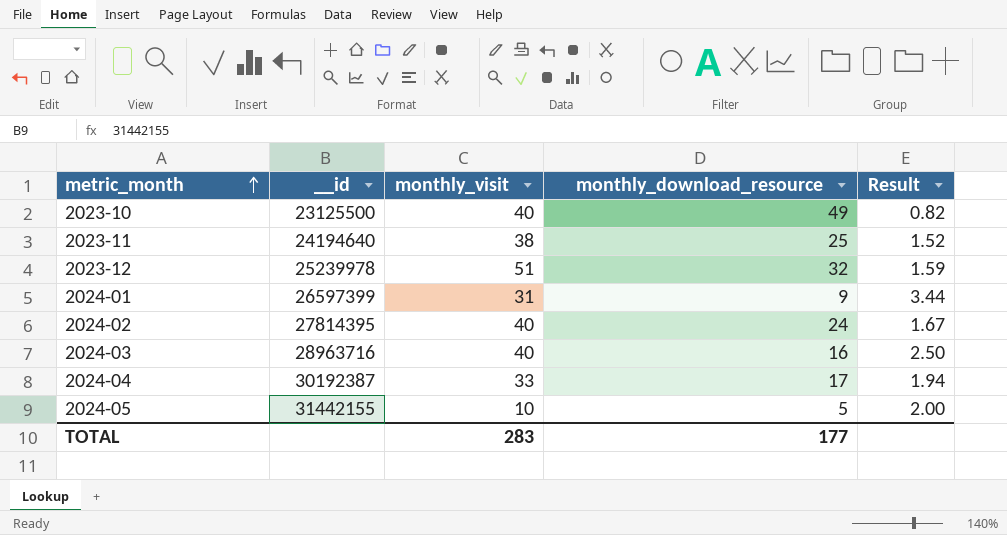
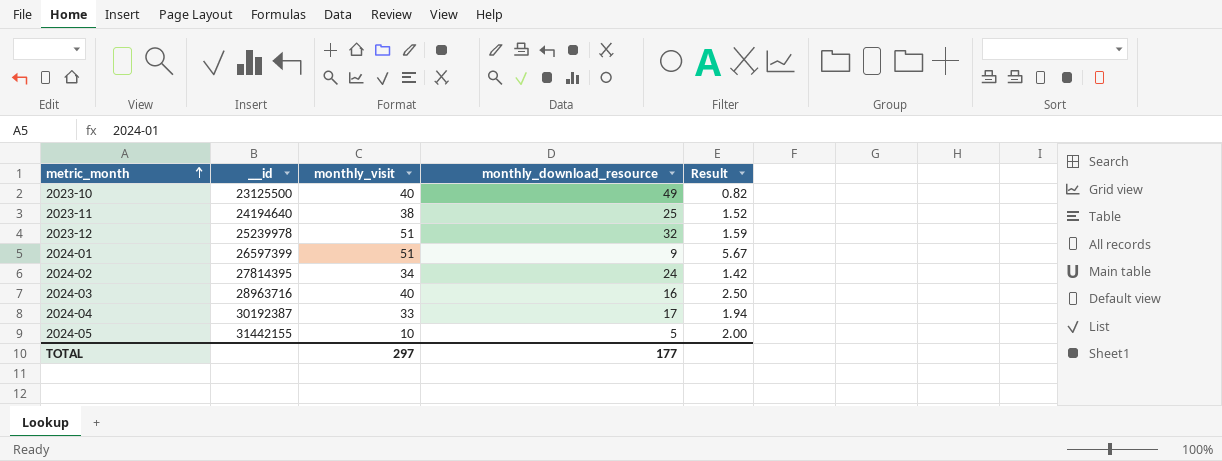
2024-01 | monthly_visit: 31 -> 51
2024-01 | Result: 3.44 -> 5.67
2024-02 | monthly_visit: 40 -> 34
2024-02 | Result: 1.67 -> 1.42
TOTAL | monthly_visit: 283 -> 297

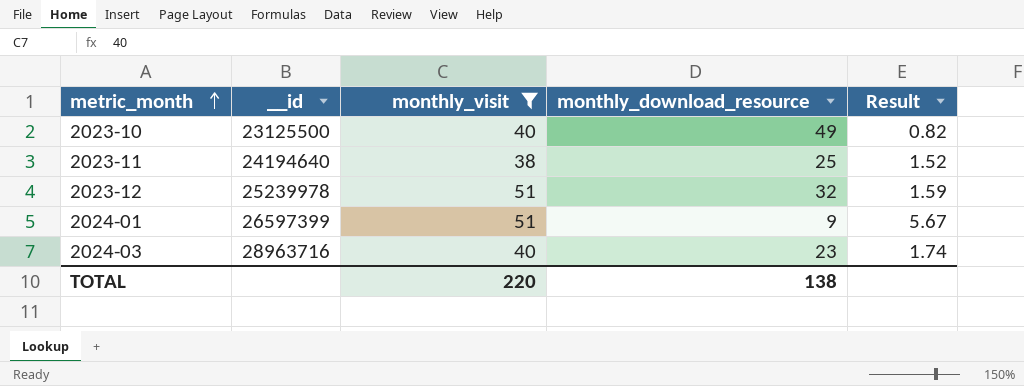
filter: none -> monthly_visit >= 38
2024-03 | monthly_download_resource: 16 -> 23
2024-03 | Result: 2.50 -> 1.74
TOTAL | monthly_visit: 297 -> 220
TOTAL | monthly_download_resource: 177 -> 138

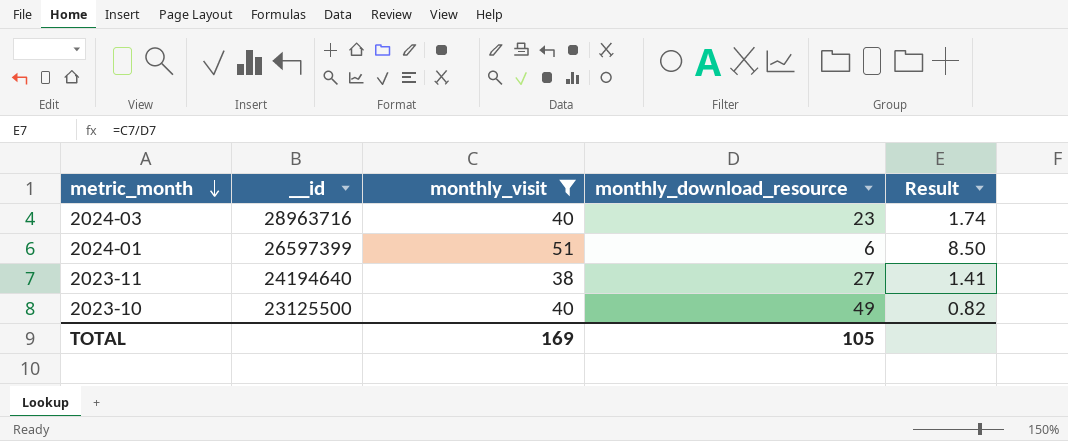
row order: metric_month ascending -> metric_month descending
row 2023-12: 25239978 | 51 | 32 | 1.59 -> none
2024-01 | monthly_download_resource: 9 -> 6
2024-01 | Result: 5.67 -> 8.50
2023-11 | monthly_download_resource: 25 -> 27
2023-11 | Result: 1.52 -> 1.41
TOTAL | monthly_visit: 220 -> 169
TOTAL | monthly_download_resource: 138 -> 105

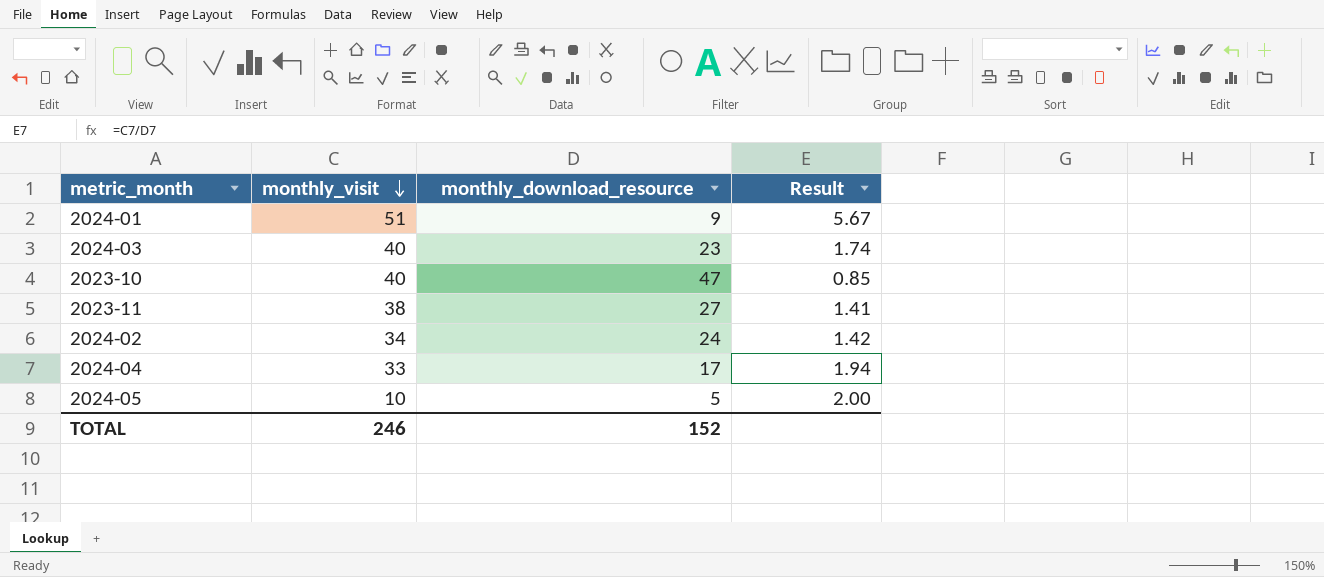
filter: monthly_visit >= 38 -> none
row order: metric_month descending -> monthly_visit descending
column __id | position: 2 -> none
2024-01 | monthly_download_resource: 6 -> 9
2024-01 | Result: 8.50 -> 5.67
2023-10 | monthly_download_resource: 49 -> 47
2023-10 | Result: 0.82 -> 0.85
TOTAL | monthly_visit: 169 -> 246
TOTAL | monthly_download_resource: 105 -> 152

